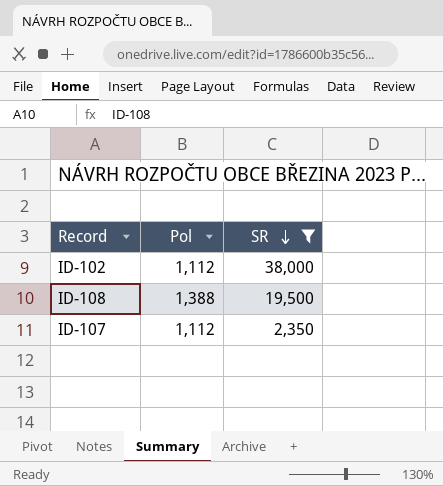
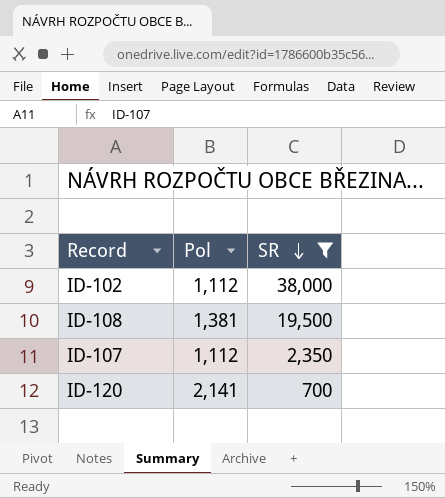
ID-108 | Pol: 1,388 -> 1,381
row ID-120: none -> 2,141 | 700

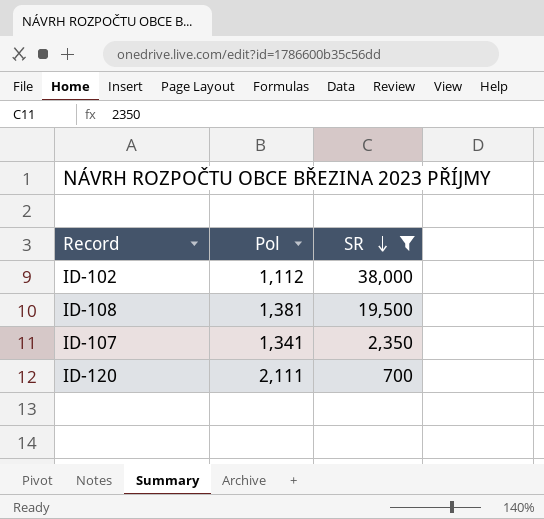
ID-107 | Pol: 1,112 -> 1,341
ID-120 | Pol: 2,141 -> 2,111

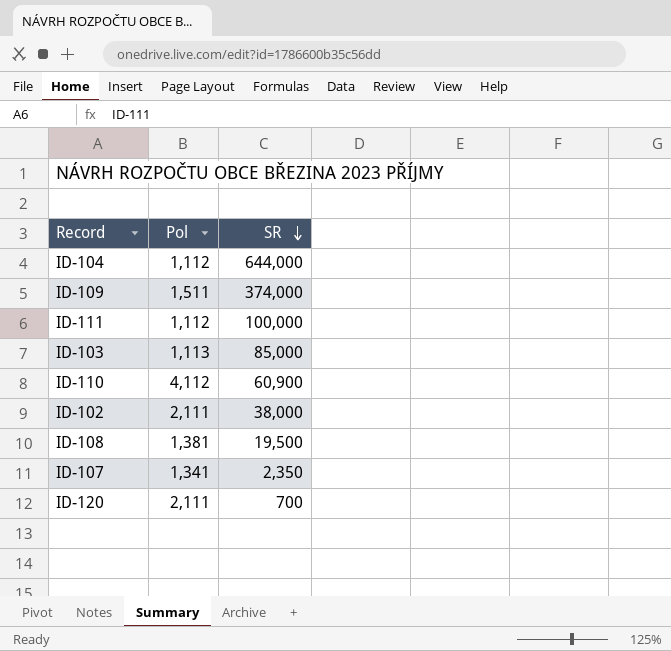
filter: SR <= 38,000 -> none
ID-102 | Pol: 1,112 -> 2,111

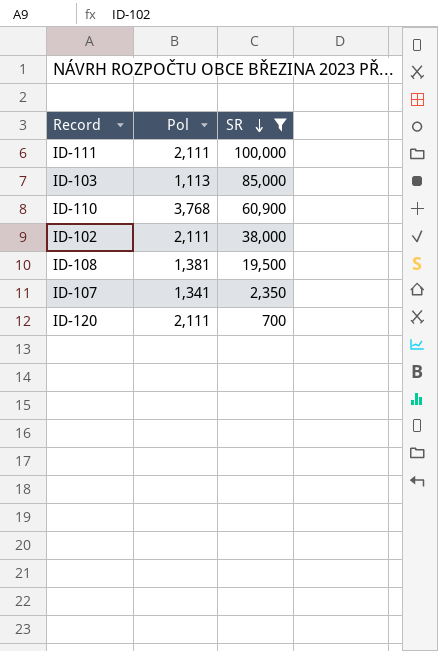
filter: none -> SR <= 100,000
ID-111 | Pol: 1,112 -> 2,111
ID-110 | Pol: 4,112 -> 3,768

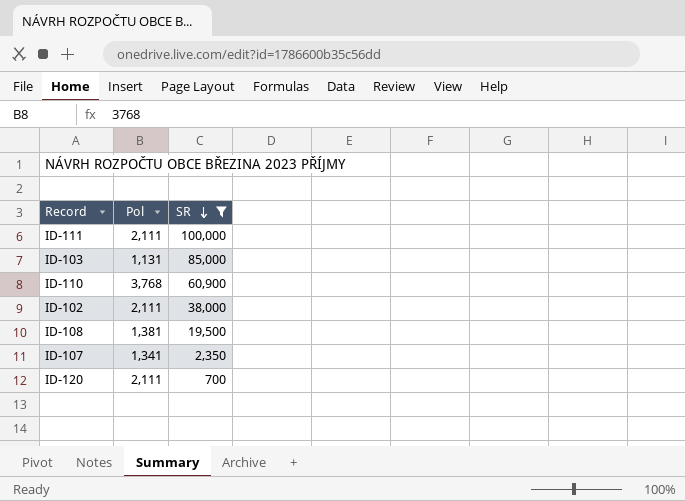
ID-103 | Pol: 1,113 -> 1,131

